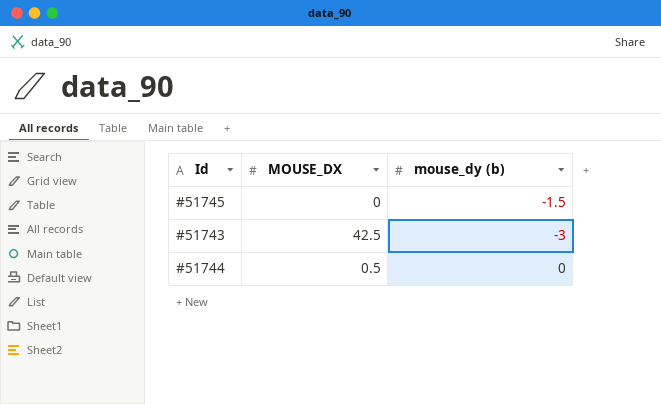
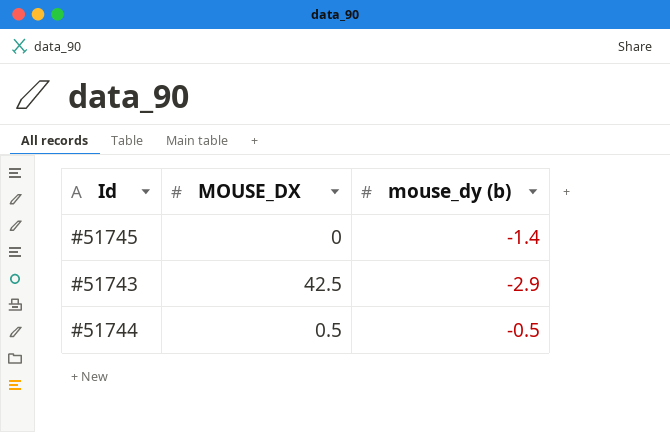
#51745 | mouse_dy (b): -1.5 -> -1.4
#51743 | mouse_dy (b): -3 -> -2.9
#51744 | mouse_dy (b): 0 -> -0.5

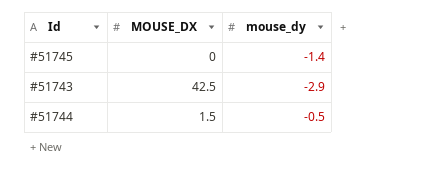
column name: mouse_dy (b) -> mouse_dy
#51744 | MOUSE_DX: 0.5 -> 1.5

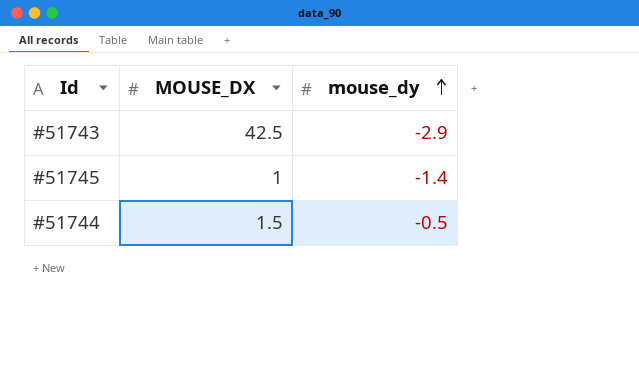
row order: none -> mouse_dy ascending
#51745 | MOUSE_DX: 0 -> 1

